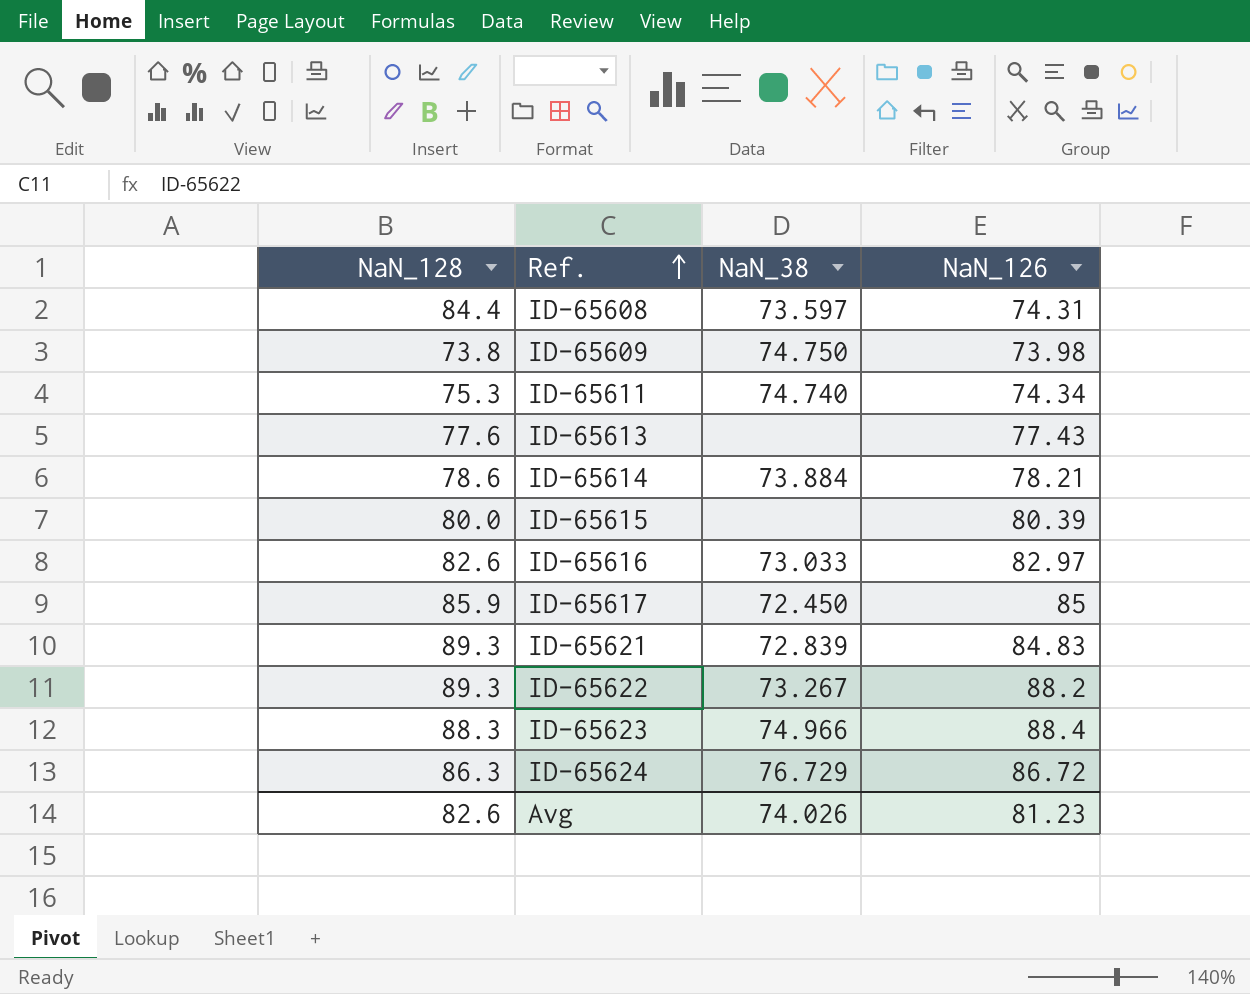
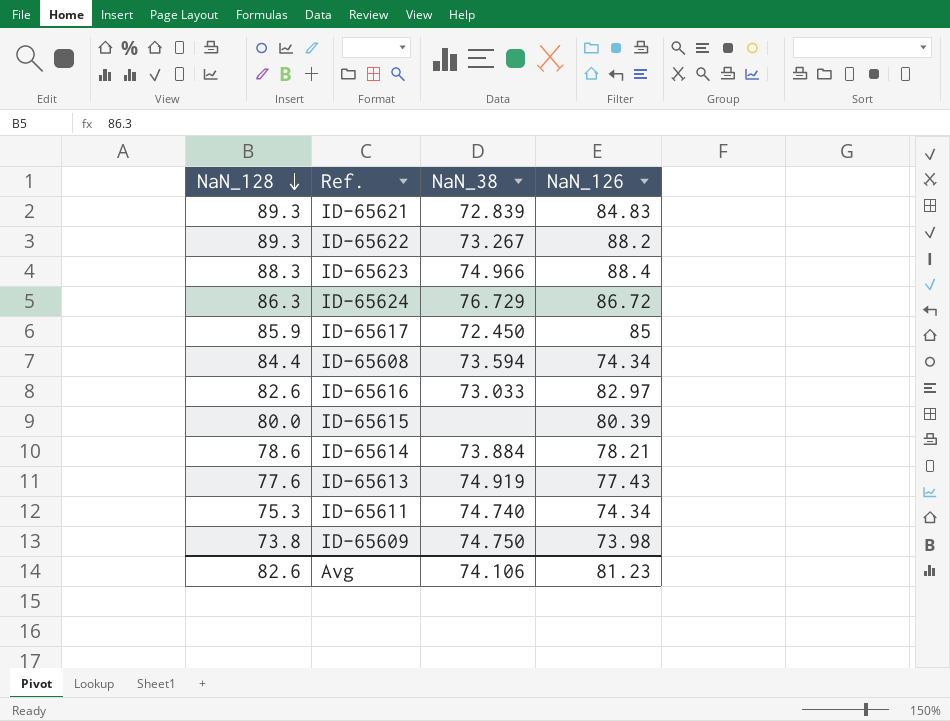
row order: Ref. ascending -> NaN_128 descending
ID-65608 | NaN_38: 73.597 -> 73.594
ID-65608 | NaN_126: 74.31 -> 74.34
ID-65613 | NaN_38: none -> 74.919
Avg | NaN_38: 74.026 -> 74.106

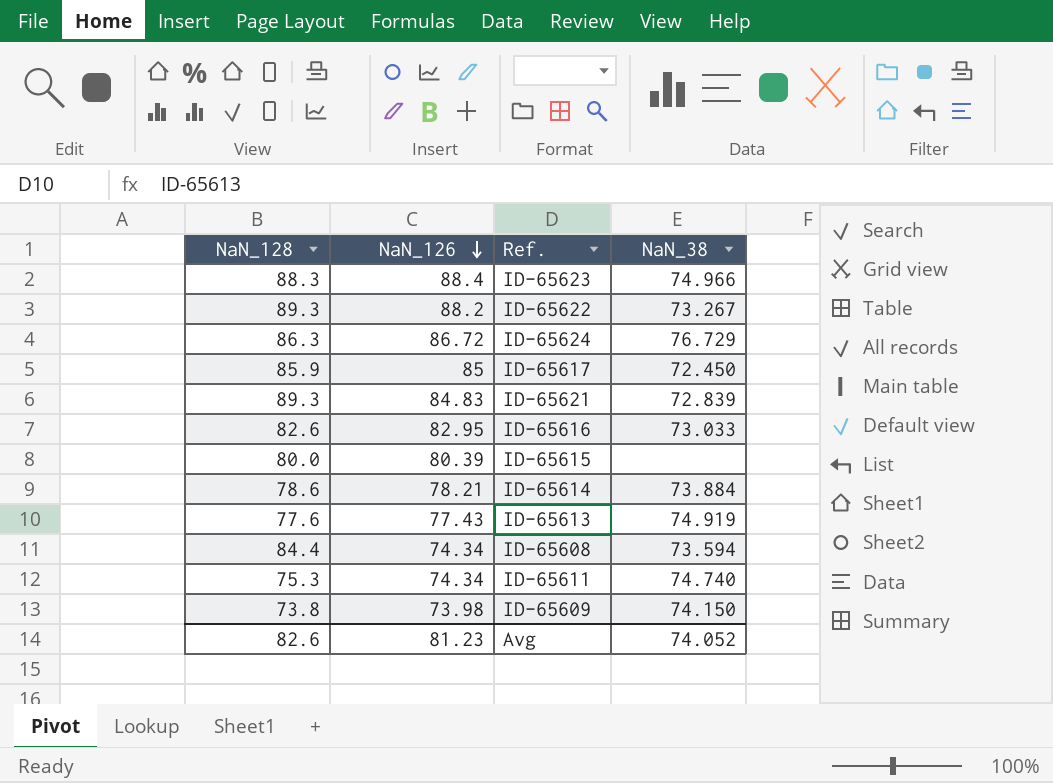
row order: NaN_128 descending -> NaN_126 descending
column NaN_126 | position: 4 -> 2
ID-65616 | NaN_126: 82.97 -> 82.95
ID-65609 | NaN_38: 74.750 -> 74.150
Avg | NaN_38: 74.106 -> 74.052

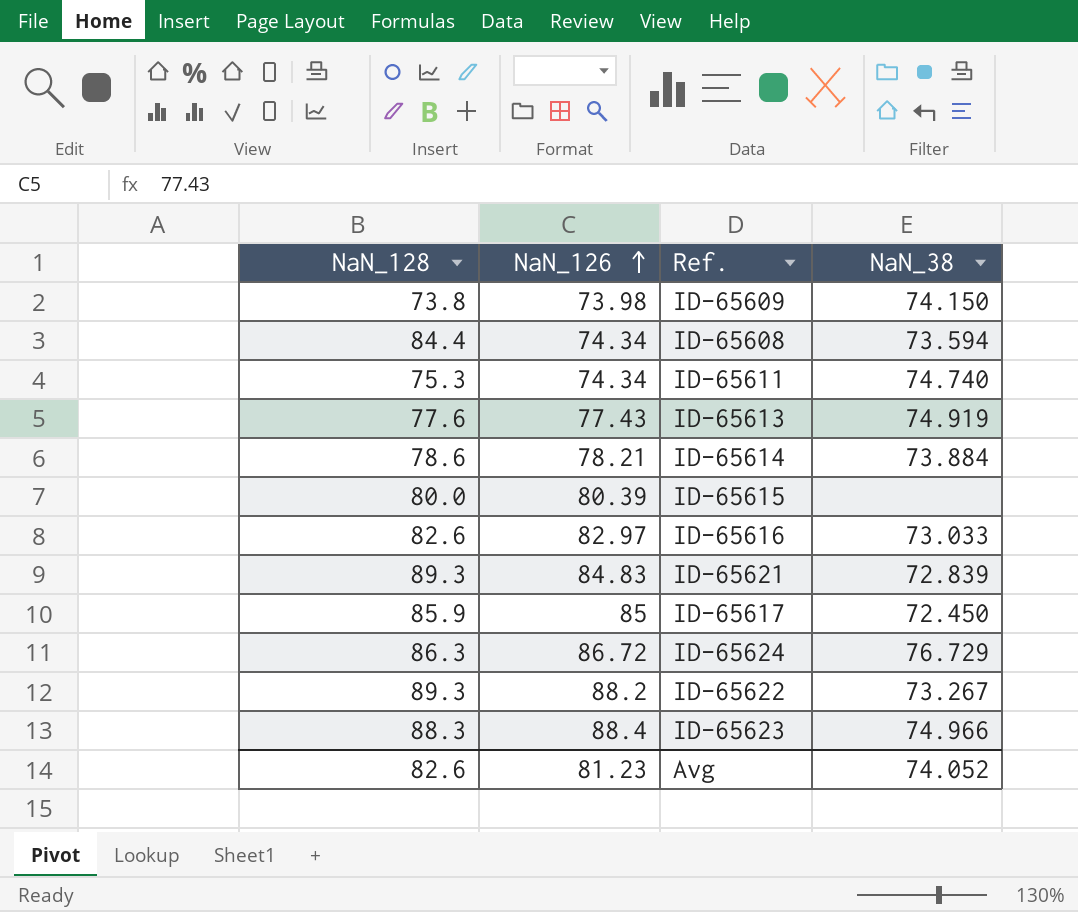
row order: NaN_126 descending -> NaN_126 ascending
ID-65616 | NaN_126: 82.95 -> 82.97

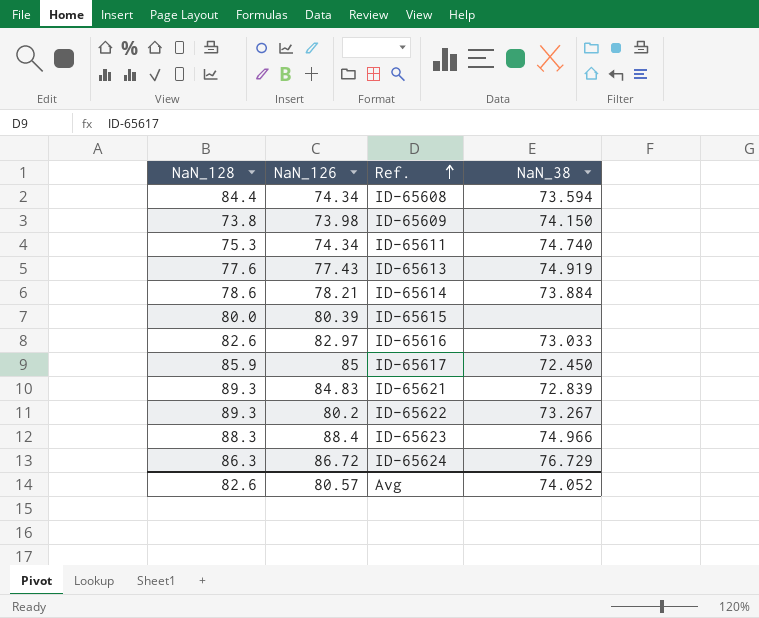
row order: NaN_126 ascending -> Ref. ascending
ID-65622 | NaN_126: 88.2 -> 80.2
Avg | NaN_126: 81.23 -> 80.57

